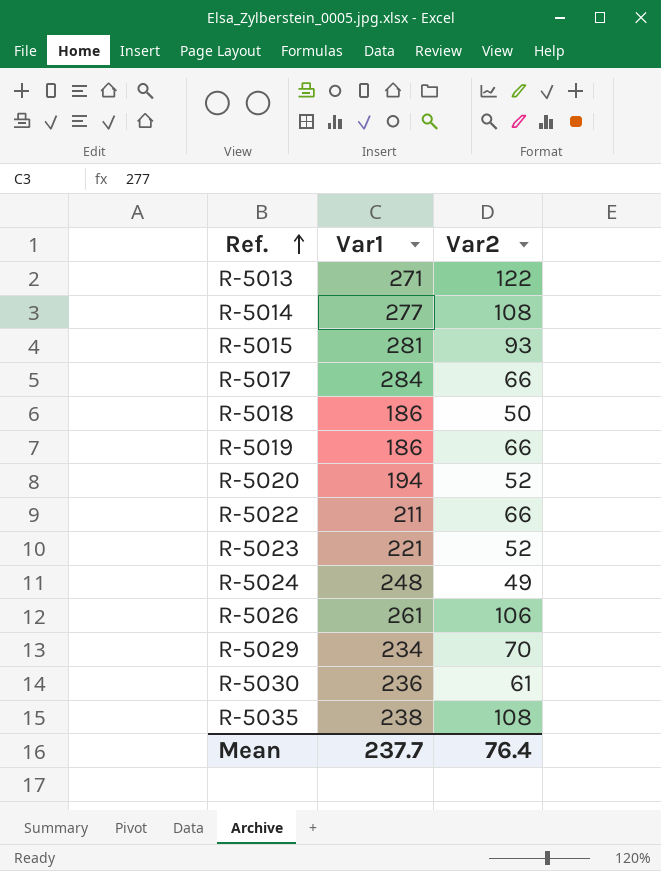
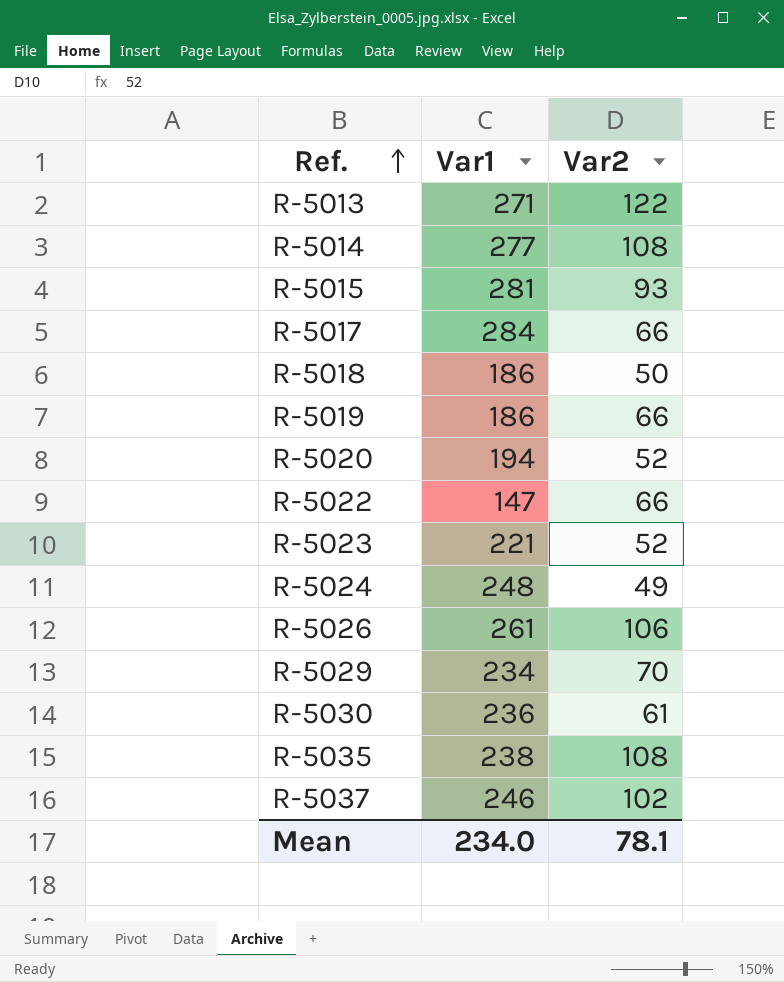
R-5022 | Var1: 211 -> 147
row R-5037: none -> 246 | 102
Mean | Var1: 237.7 -> 234.0
Mean | Var2: 76.4 -> 78.1

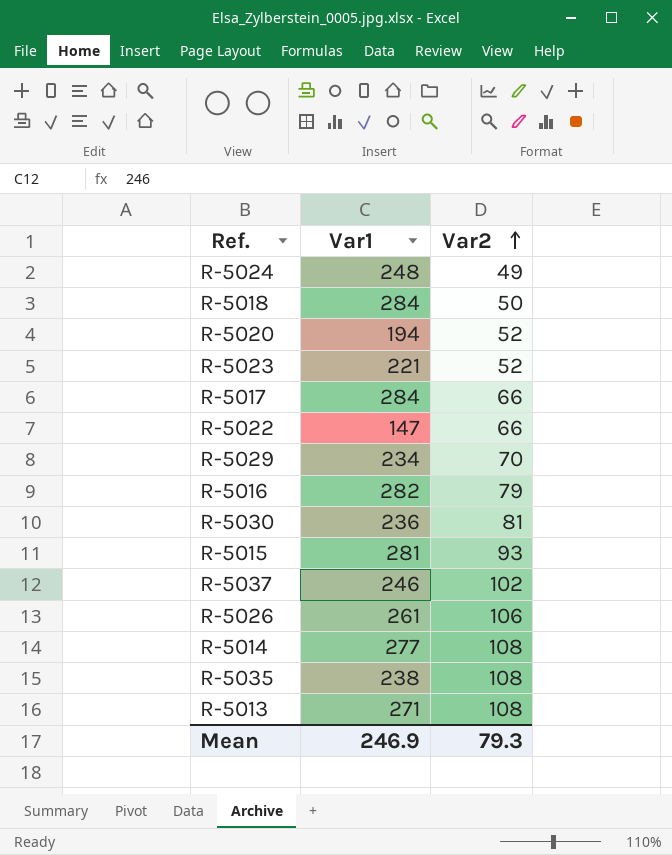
row order: Ref. ascending -> Var2 ascending
row R-5019: 186 | 66 -> none
R-5018 | Var1: 186 -> 284
row R-5016: none -> 282 | 79
R-5030 | Var2: 61 -> 81
R-5013 | Var2: 122 -> 108
Mean | Var1: 234.0 -> 246.9
Mean | Var2: 78.1 -> 79.3

